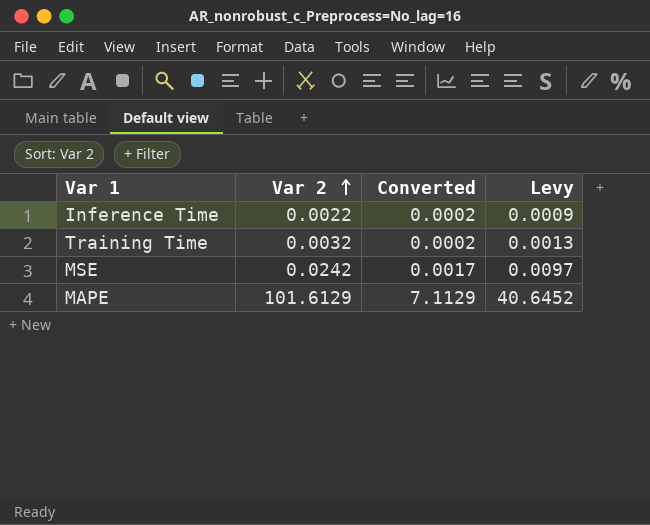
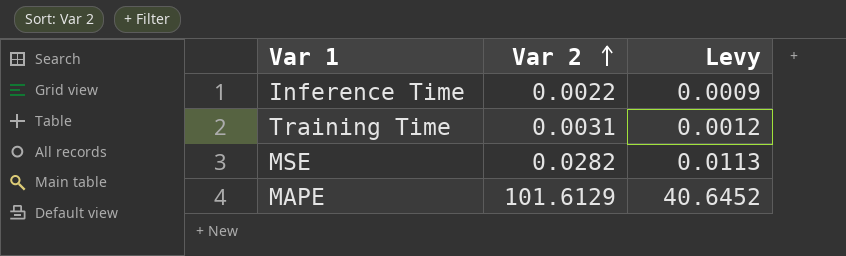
column Converted | formula: [Var 2] * 0.07 -> none
Training Time | Var 2: 0.0032 -> 0.0031
Training Time | Levy: 0.0013 -> 0.0012
MSE | Var 2: 0.0242 -> 0.0282
MSE | Levy: 0.0097 -> 0.0113

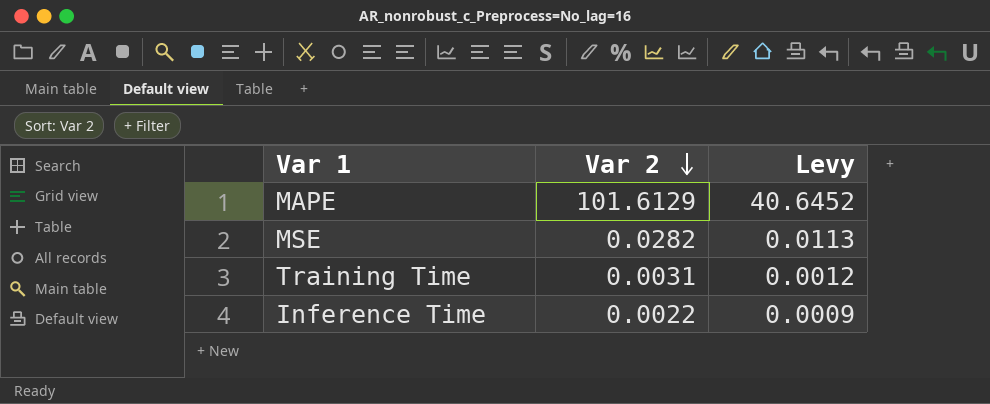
row order: Var 2 ascending -> Var 2 descending

